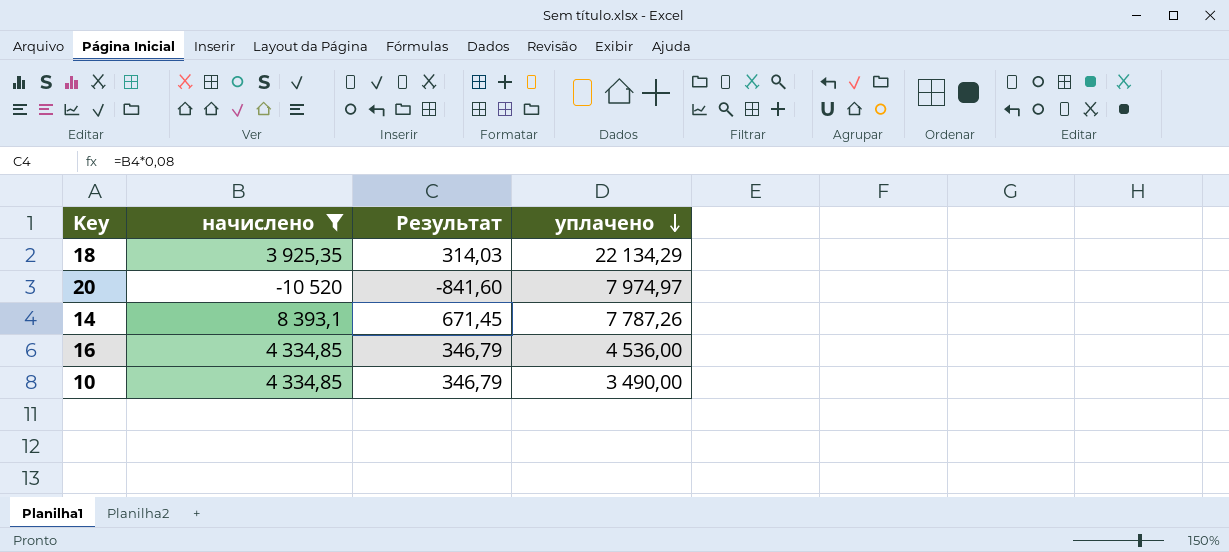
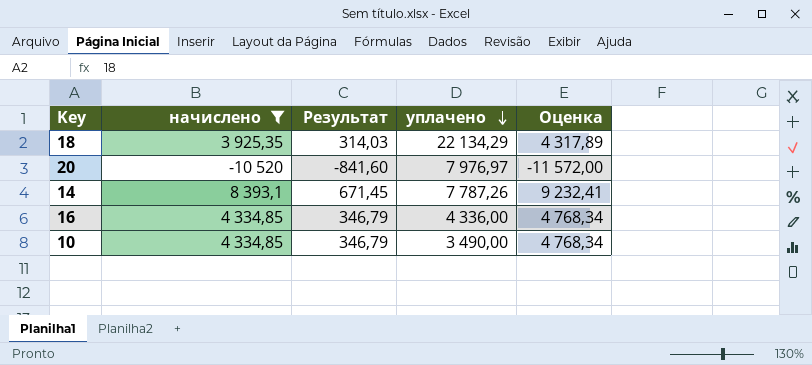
column Оценка | formula: none -> [начислено] * 1,1
20 | уплачено: 7 974,97 -> 7 976,97
16 | уплачено: 4 536,00 -> 4 336,00

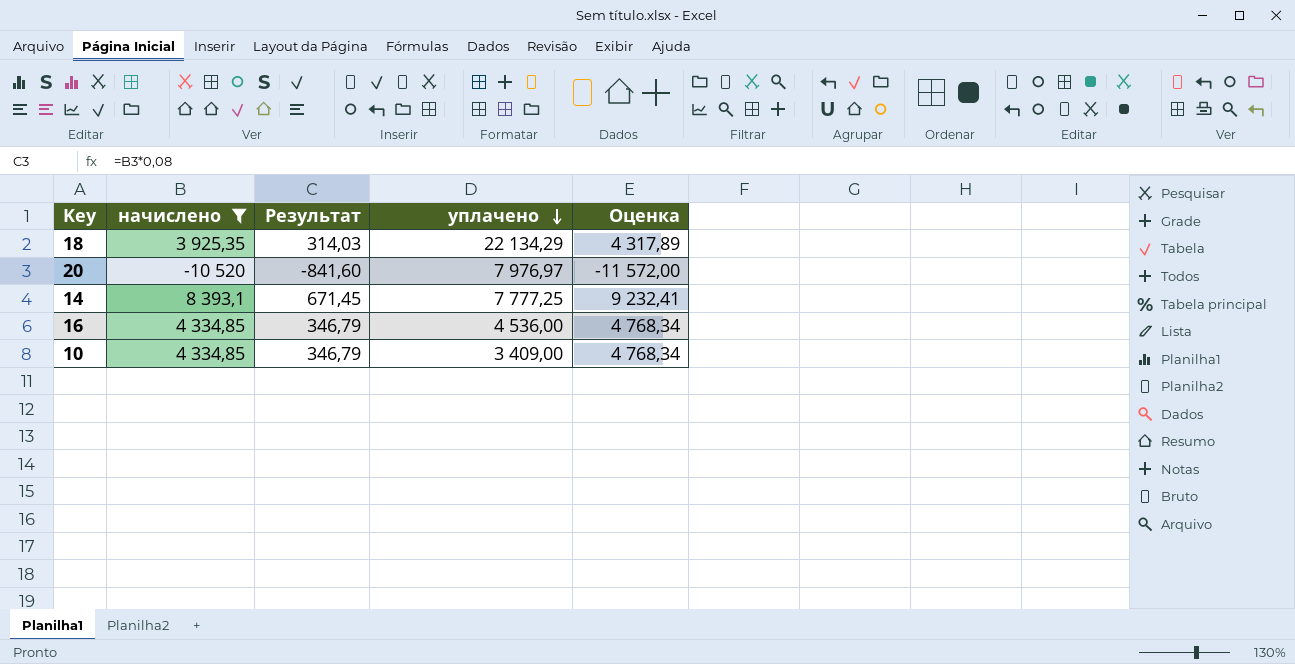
14 | уплачено: 7 787,26 -> 7 777,25
16 | уплачено: 4 336,00 -> 4 536,00
10 | уплачено: 3 490,00 -> 3 409,00

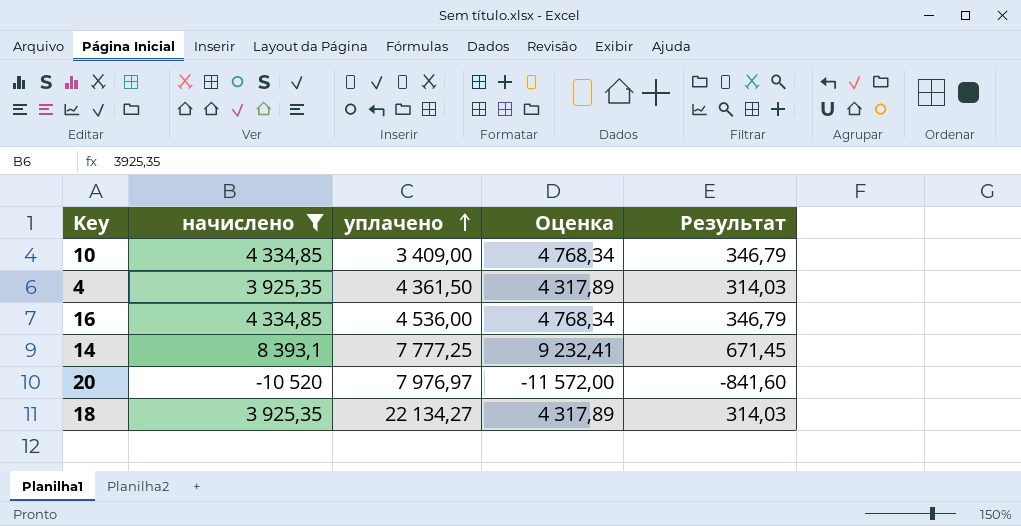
row order: уплачено descending -> уплачено ascending
column Результат | position: 3 -> 5
row 4: none -> 3 925,35 | 4 361,50 | 4 317,89 | 314,03
18 | уплачено: 22 134,29 -> 22 134,27

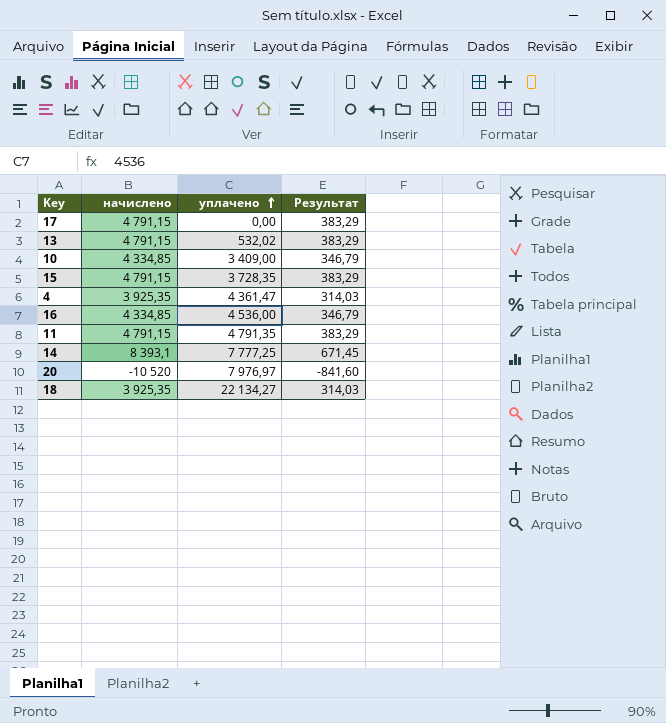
filter: начислено != 4 791,15 -> none
column Оценка | formula: [начислено] * 1,1 -> none
4 | уплачено: 4 361,50 -> 4 361,47

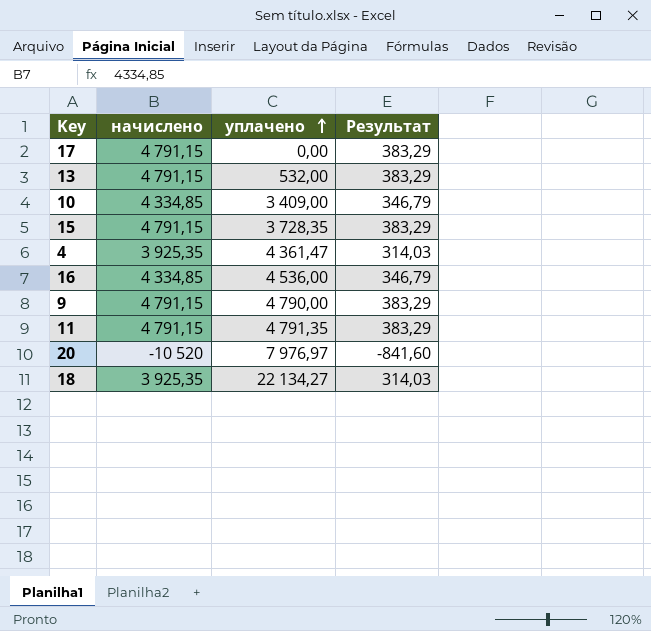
row 14: 8 393,1 | 7 777,25 | 671,45 -> none
13 | уплачено: 532,02 -> 532,00
row 9: none -> 4 791,15 | 4 790,00 | 383,29

